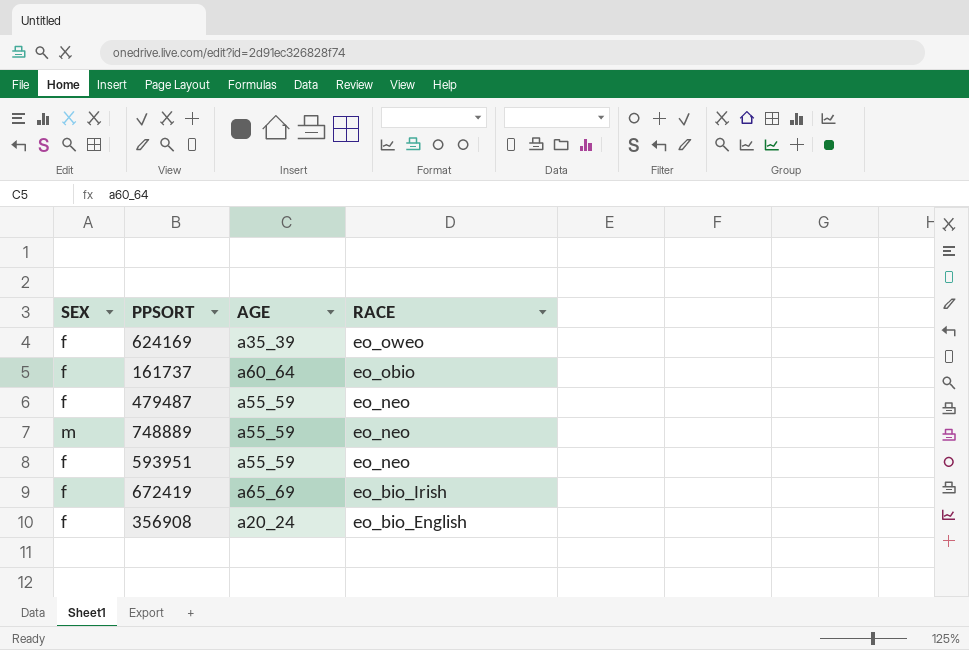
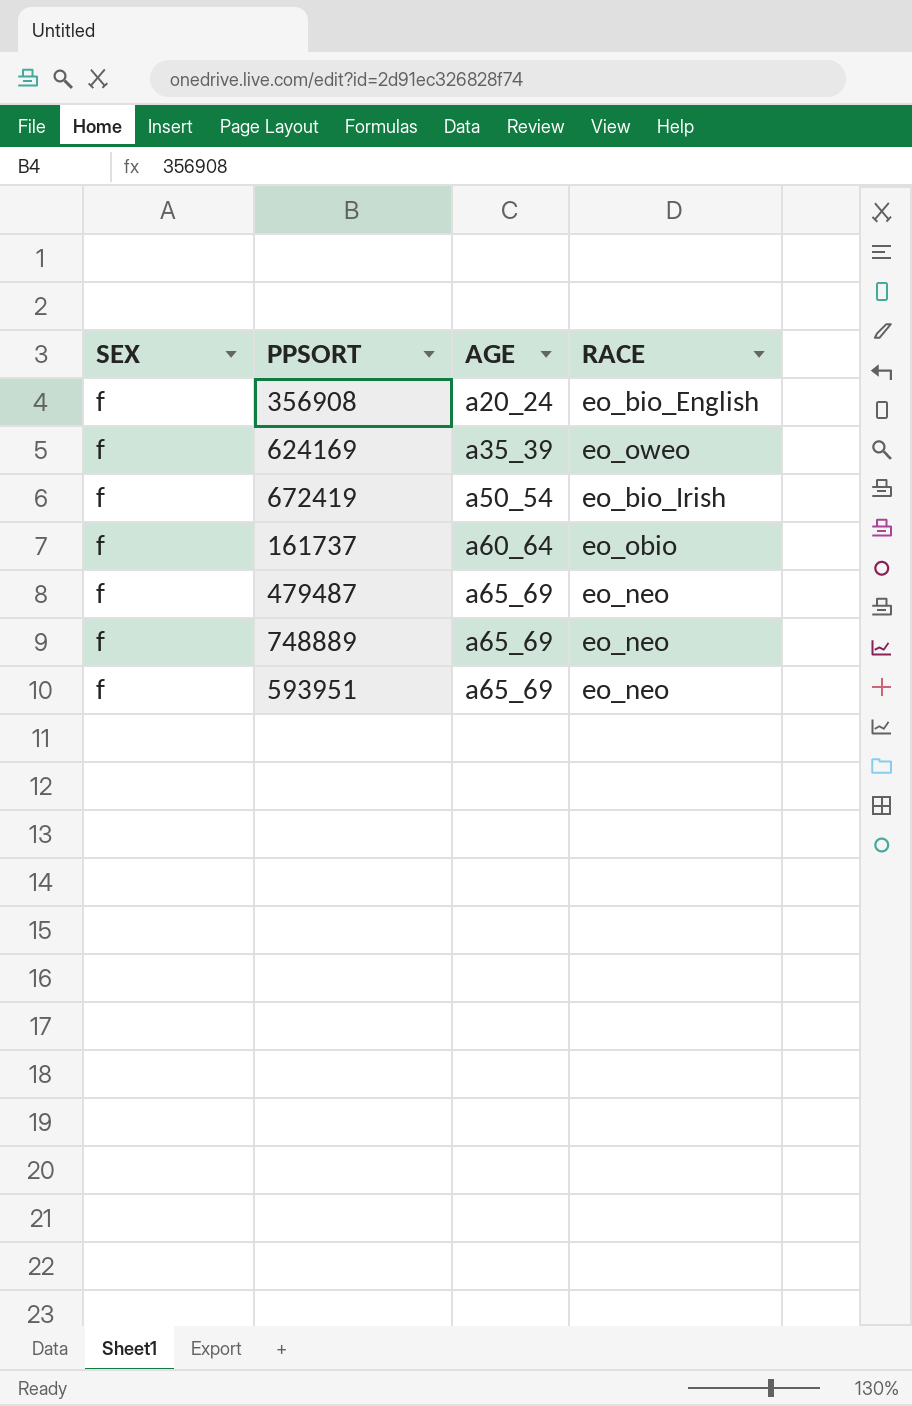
row order: RACE descending -> AGE ascending
672419 | AGE: a65_69 -> a50_54
479487 | AGE: a55_59 -> a65_69
748889 | SEX: m -> f
748889 | AGE: a55_59 -> a65_69
593951 | AGE: a55_59 -> a65_69

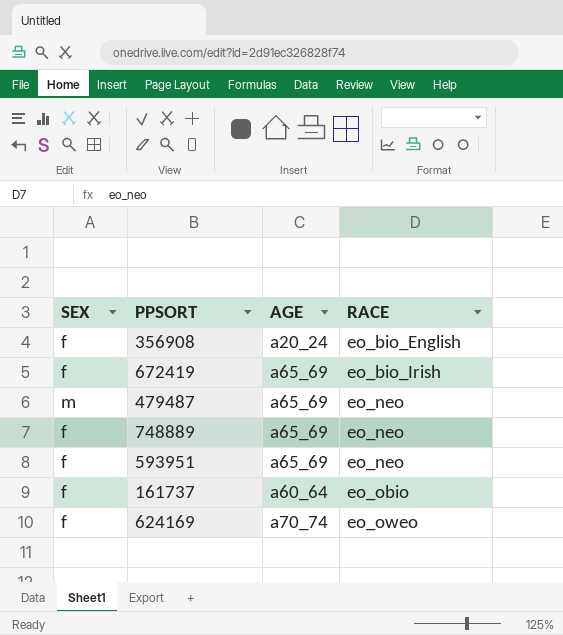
row order: AGE ascending -> RACE ascending
672419 | AGE: a50_54 -> a65_69
479487 | SEX: f -> m
624169 | AGE: a35_39 -> a70_74

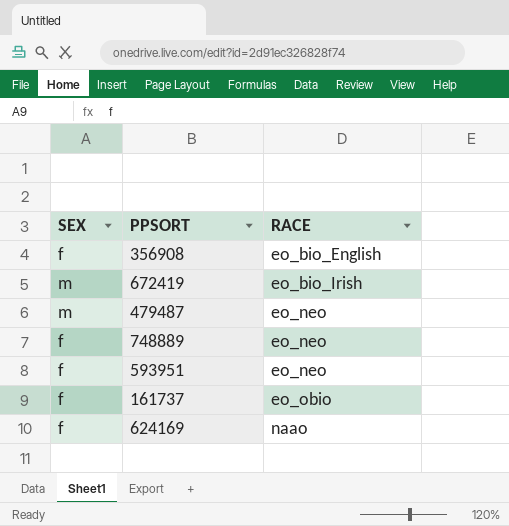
column AGE | position: 3 -> none
672419 | SEX: f -> m
624169 | RACE: eo_oweo -> naao

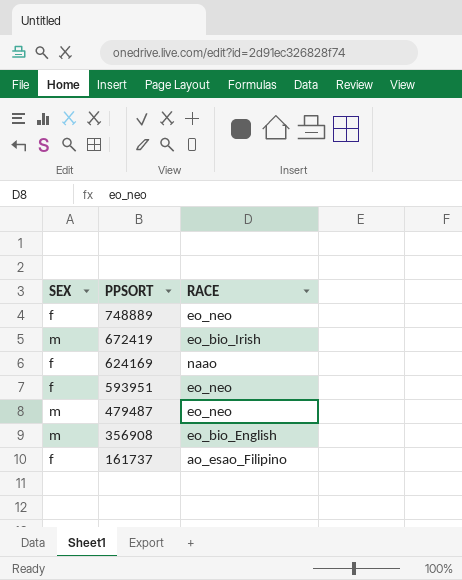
row order: RACE ascending -> PPSORT descending
356908 | SEX: f -> m
161737 | RACE: eo_obio -> ao_esao_Filipino

